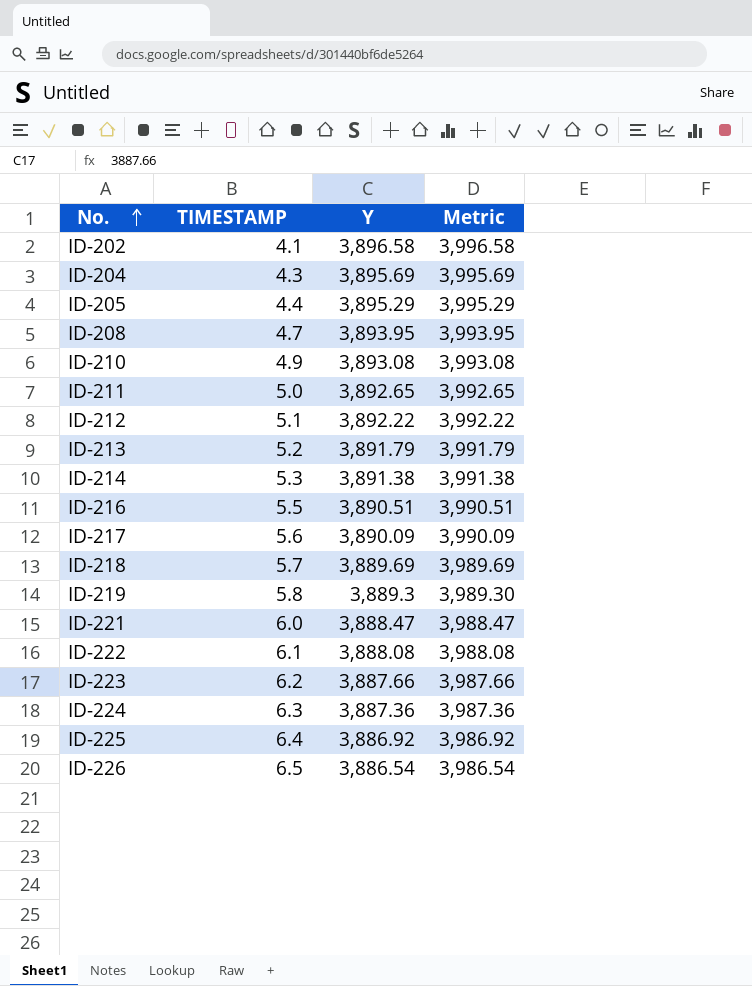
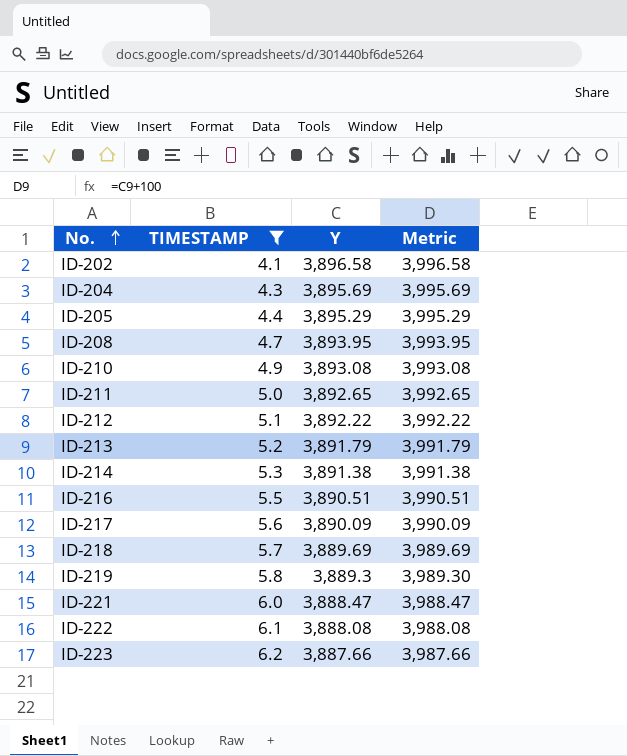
filter: none -> TIMESTAMP <= 6.2

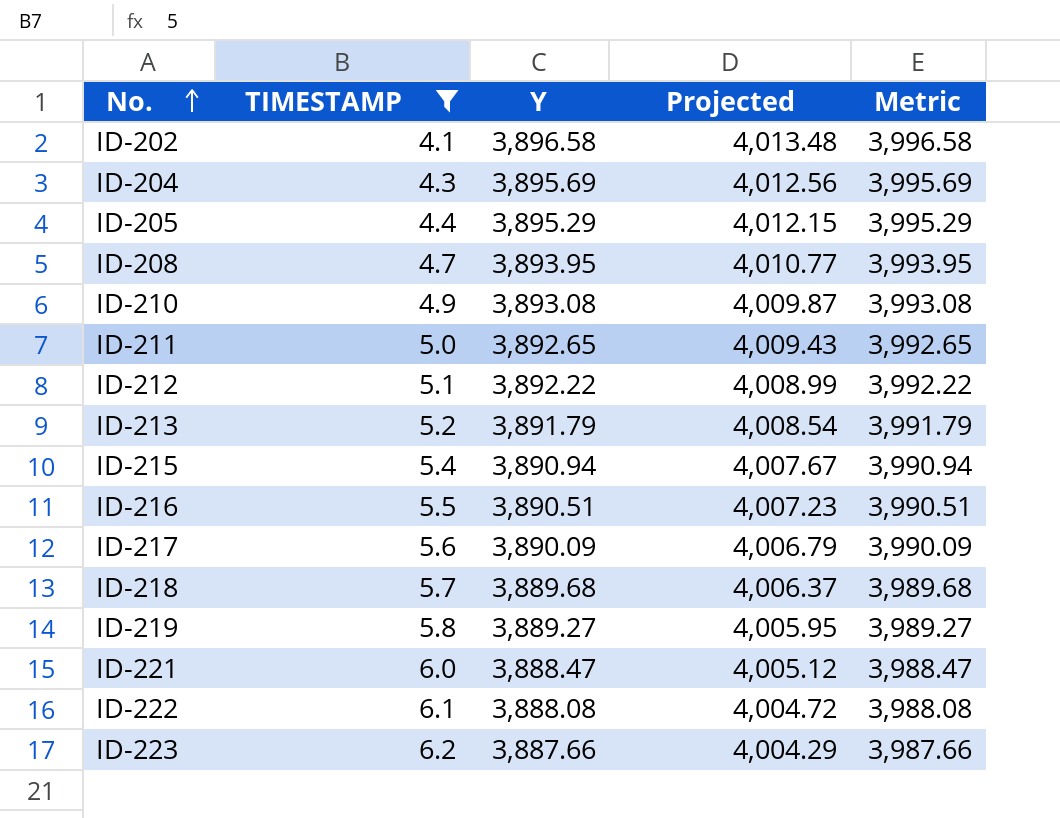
column Projected | formula: none -> [Y] * 1.03
row ID-214: 5.3 | 3,891.38 | 3,991.38 -> none
row ID-215: none -> 5.4 | 3,890.94 | 4,007.67 | 3,990.94
ID-218 | Y: 3,889.69 -> 3,889.68
ID-218 | Metric: 3,989.69 -> 3,989.68
ID-219 | Y: 3,889.3 -> 3,889.27
ID-219 | Metric: 3,989.30 -> 3,989.27

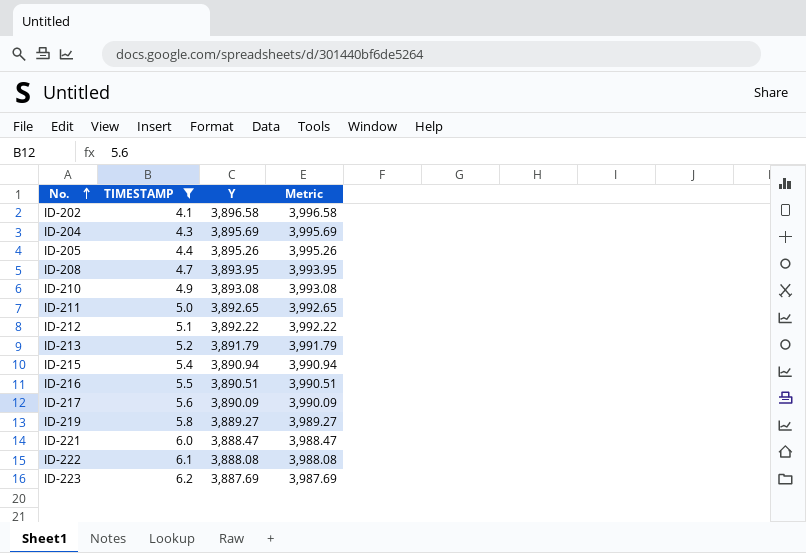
column Projected | formula: [Y] * 1.03 -> none
row ID-218: 5.7 | 3,889.68 | 4,006.37 | 3,989.68 -> none
ID-205 | Y: 3,895.29 -> 3,895.26
ID-205 | Metric: 3,995.29 -> 3,995.26
ID-223 | Y: 3,887.66 -> 3,887.69
ID-223 | Metric: 3,987.66 -> 3,987.69

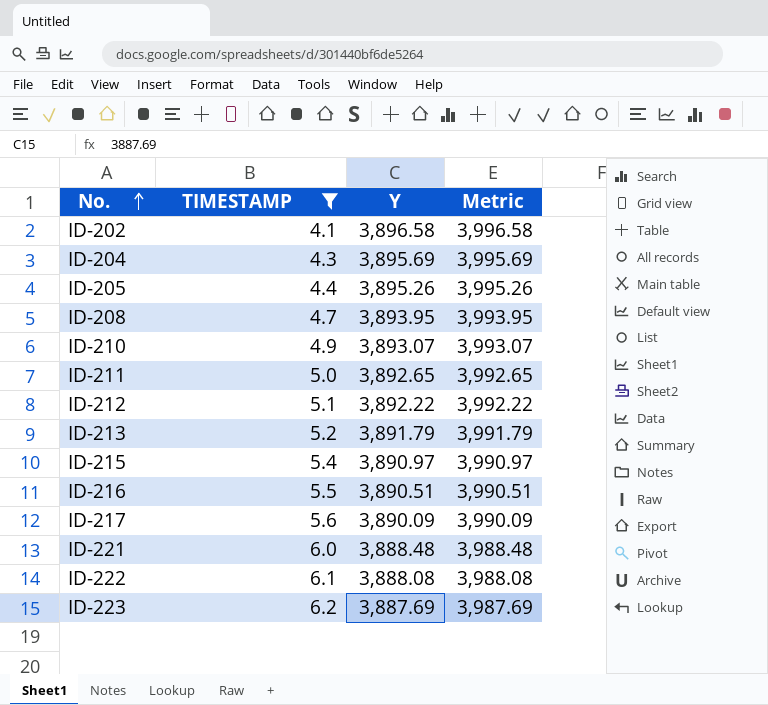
row ID-219: 5.8 | 3,889.27 | 3,989.27 -> none
ID-210 | Y: 3,893.08 -> 3,893.07
ID-210 | Metric: 3,993.08 -> 3,993.07
ID-215 | Y: 3,890.94 -> 3,890.97
ID-215 | Metric: 3,990.94 -> 3,990.97
ID-221 | Y: 3,888.47 -> 3,888.48
ID-221 | Metric: 3,988.47 -> 3,988.48

